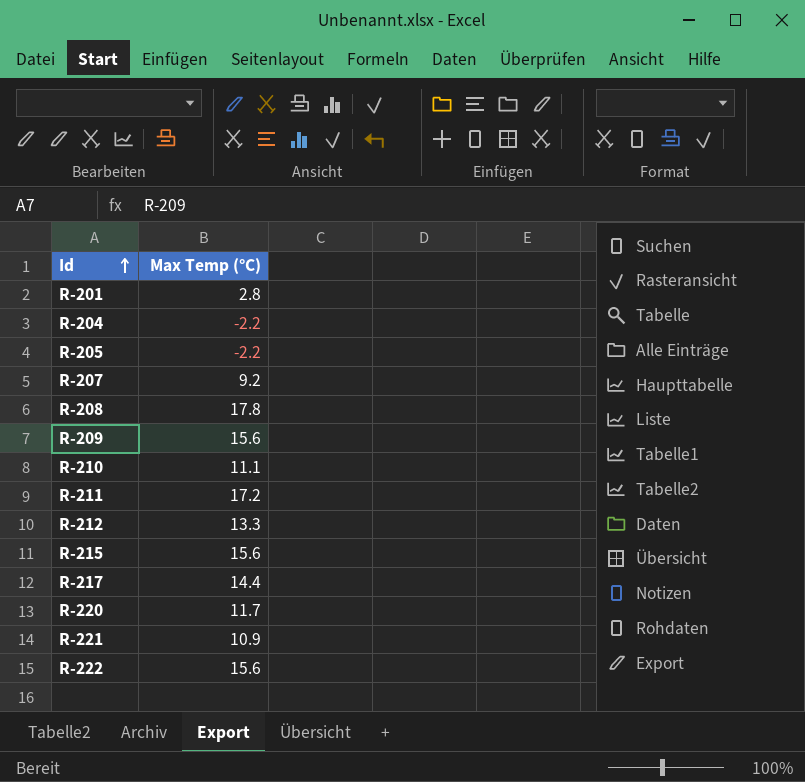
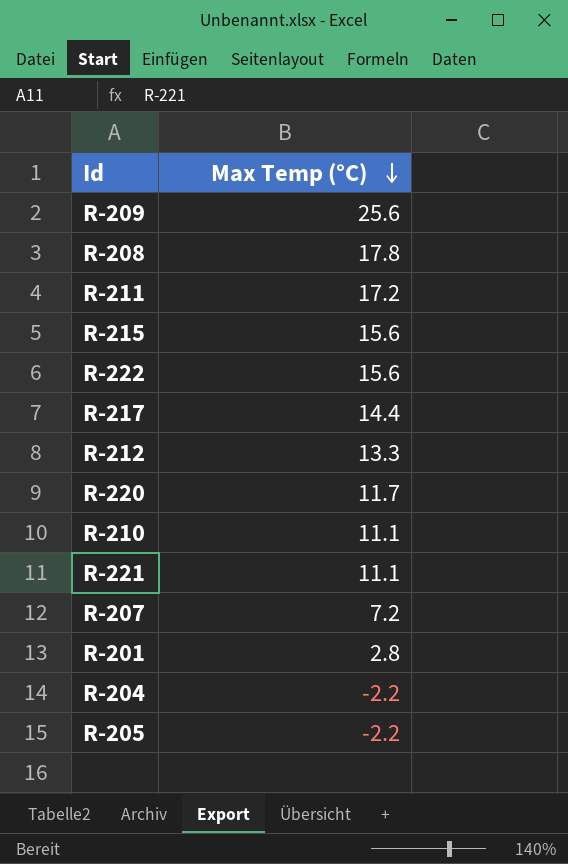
row order: Id ascending -> Max Temp (°C) descending
R-209 | Max Temp (°C): 15.6 -> 25.6
R-221 | Max Temp (°C): 10.9 -> 11.1
R-207 | Max Temp (°C): 9.2 -> 7.2

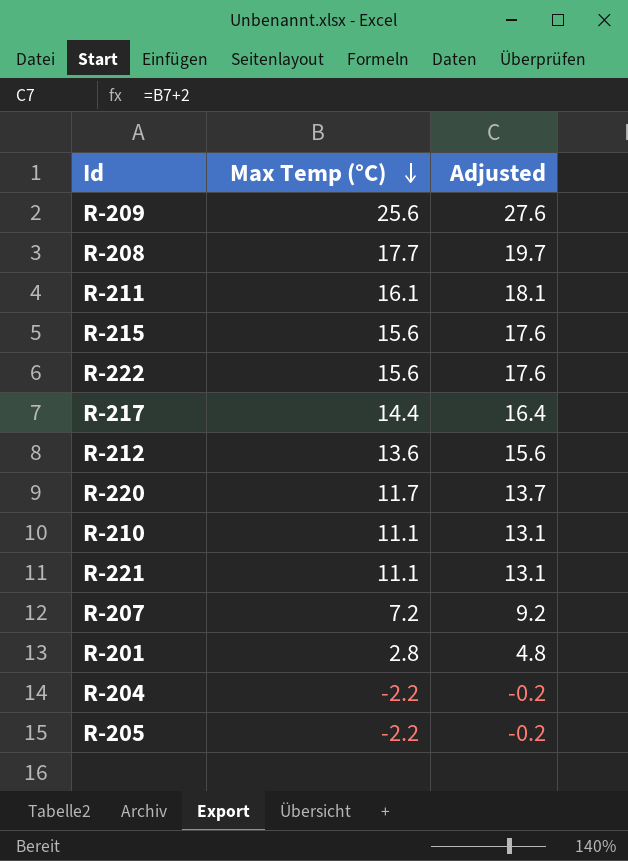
column Adjusted | formula: none -> [Max Temp (°C)] + 2
R-208 | Max Temp (°C): 17.8 -> 17.7
R-211 | Max Temp (°C): 17.2 -> 16.1
R-212 | Max Temp (°C): 13.3 -> 13.6

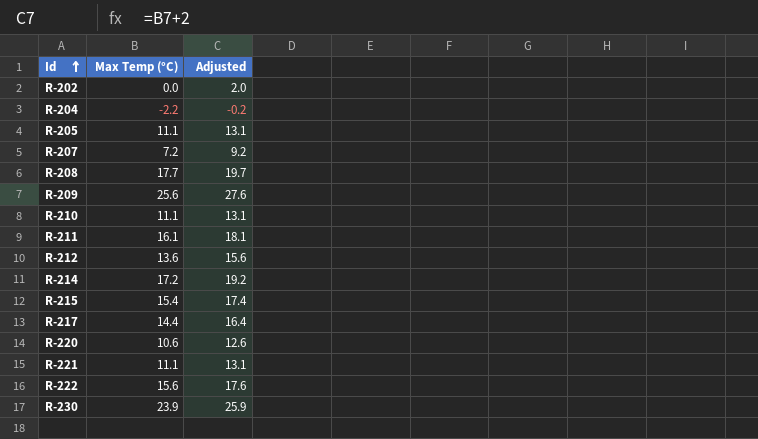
row order: Max Temp (°C) descending -> Id ascending
row R-201: 2.8 | 4.8 -> none
row R-202: none -> 0.0 | 2.0
R-205 | Max Temp (°C): -2.2 -> 11.1
R-205 | Adjusted: -0.2 -> 13.1
row R-214: none -> 17.2 | 19.2
R-215 | Max Temp (°C): 15.6 -> 15.4
R-215 | Adjusted: 17.6 -> 17.4
R-220 | Max Temp (°C): 11.7 -> 10.6
R-220 | Adjusted: 13.7 -> 12.6
row R-230: none -> 23.9 | 25.9

